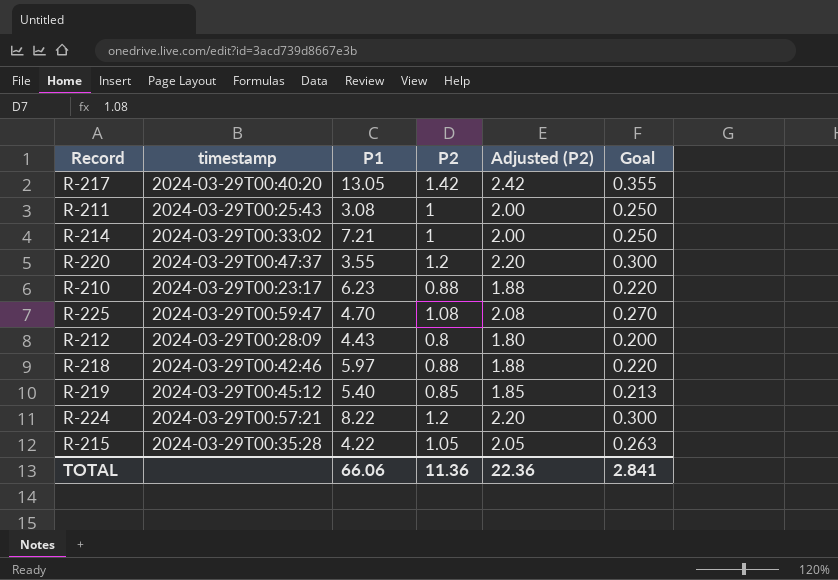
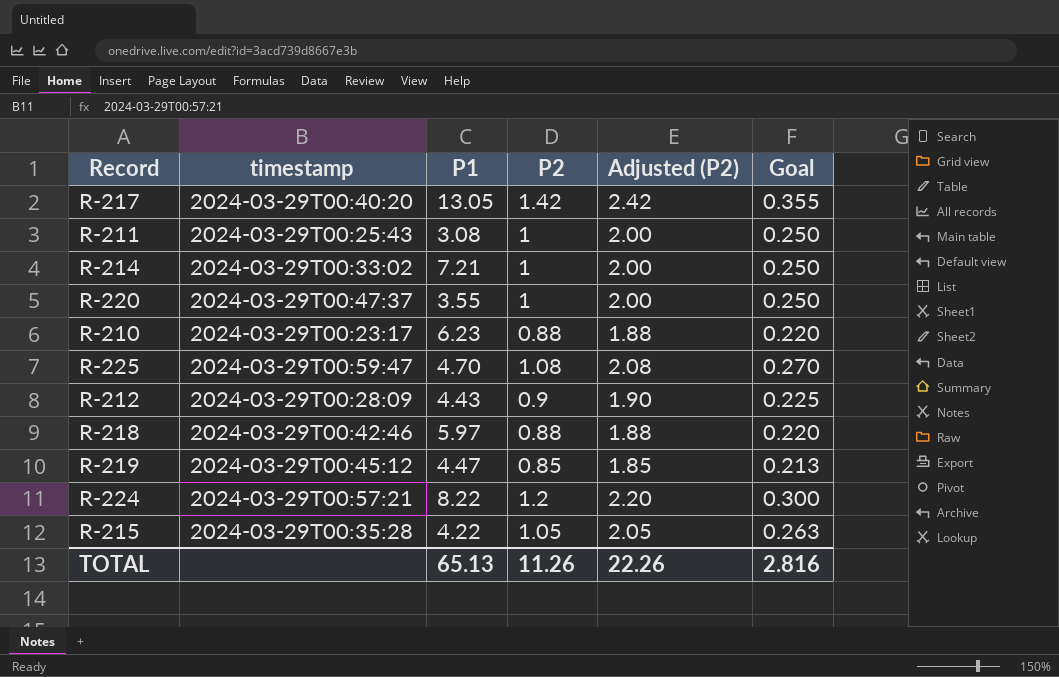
R-220 | P2: 1.2 -> 1
R-220 | Adjusted (P2): 2.20 -> 2.00
R-220 | Goal: 0.300 -> 0.250
R-212 | P2: 0.8 -> 0.9
R-212 | Adjusted (P2): 1.80 -> 1.90
R-212 | Goal: 0.200 -> 0.225
R-219 | P1: 5.40 -> 4.47
TOTAL | P1: 66.06 -> 65.13
TOTAL | P2: 11.36 -> 11.26
TOTAL | Adjusted (P2): 22.36 -> 22.26
TOTAL | Goal: 2.841 -> 2.816

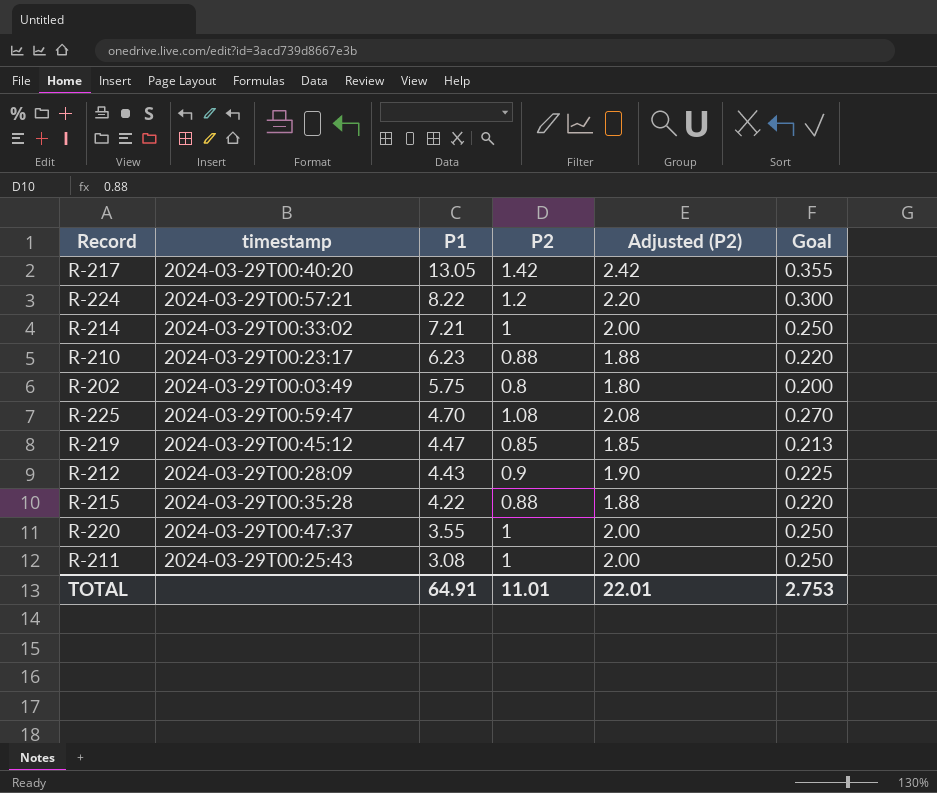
row order: none -> P1 descending
row R-218: 2024-03-29T00:42:46 | 5.97 | 0.88 | 1.88 | 0.220 -> none
row R-202: none -> 2024-03-29T00:03:49 | 5.75 | 0.8 | 1.80 | 0.200
R-215 | P2: 1.05 -> 0.88
R-215 | Adjusted (P2): 2.05 -> 1.88
R-215 | Goal: 0.263 -> 0.220
TOTAL | P1: 65.13 -> 64.91
TOTAL | P2: 11.26 -> 11.01
TOTAL | Adjusted (P2): 22.26 -> 22.01
TOTAL | Goal: 2.816 -> 2.753

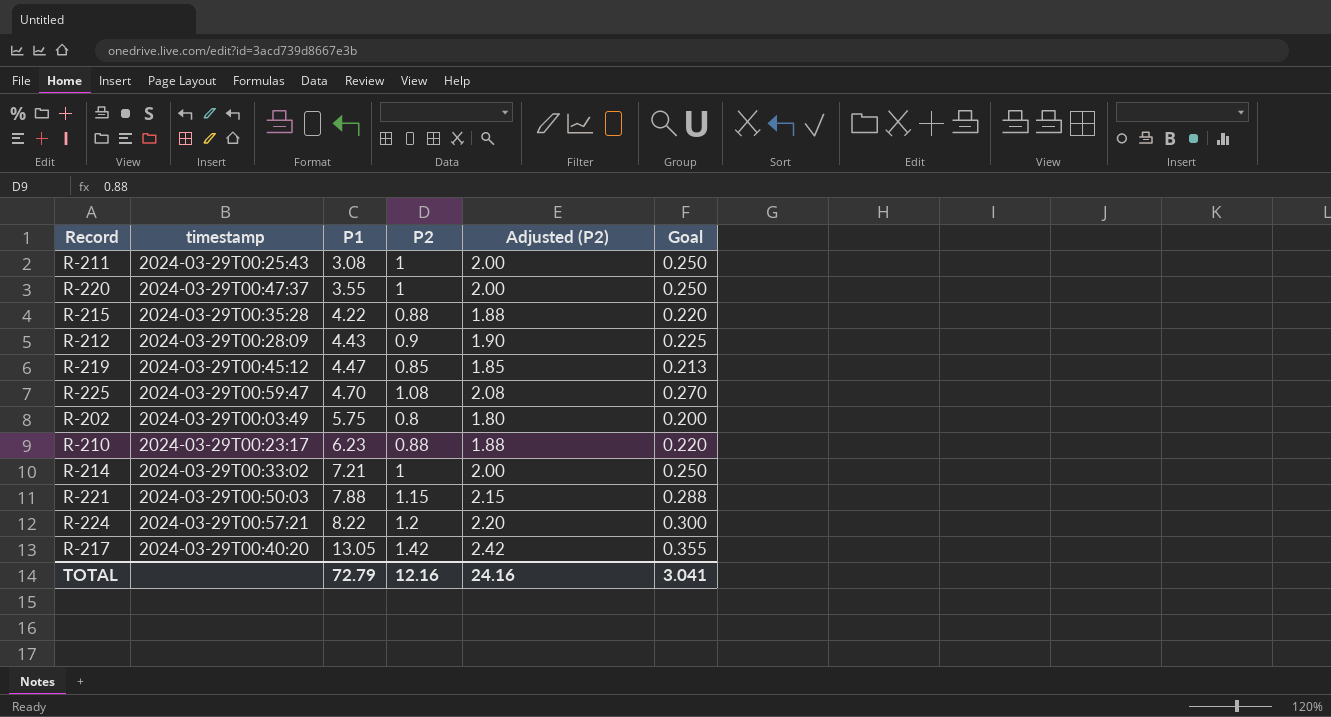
row order: P1 descending -> P1 ascending
row R-221: none -> 2024-03-29T00:50:03 | 7.88 | 1.15 | 2.15 | 0.288
TOTAL | P1: 64.91 -> 72.79
TOTAL | P2: 11.01 -> 12.16
TOTAL | Adjusted (P2): 22.01 -> 24.16
TOTAL | Goal: 2.753 -> 3.041

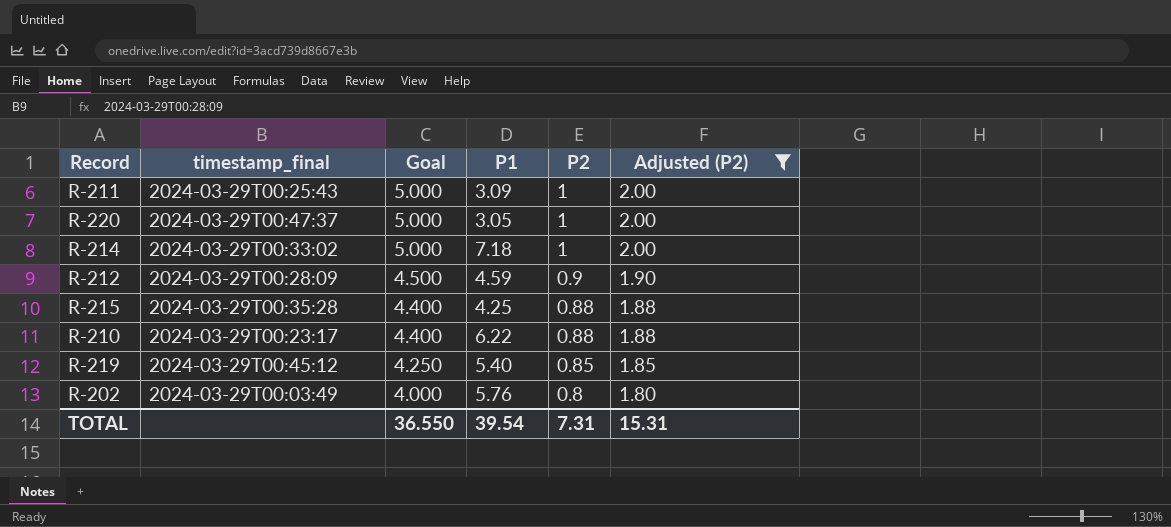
filter: none -> Adjusted (P2) <= 2.00
row order: P1 ascending -> Goal descending
column name: timestamp -> timestamp_final
column Goal | formula: [P2] * 0.25 -> [P2] * 5
column Goal | position: 6 -> 3
R-211 | P1: 3.08 -> 3.09
R-220 | P1: 3.55 -> 3.05
R-214 | P1: 7.21 -> 7.18
R-212 | P1: 4.43 -> 4.59
R-215 | P1: 4.22 -> 4.25
R-210 | P1: 6.23 -> 6.22
R-219 | P1: 4.47 -> 5.40
R-202 | P1: 5.75 -> 5.76
TOTAL | Goal: 3.041 -> 36.550
TOTAL | P1: 72.79 -> 39.54
TOTAL | P2: 12.16 -> 7.31
TOTAL | Adjusted (P2): 24.16 -> 15.31

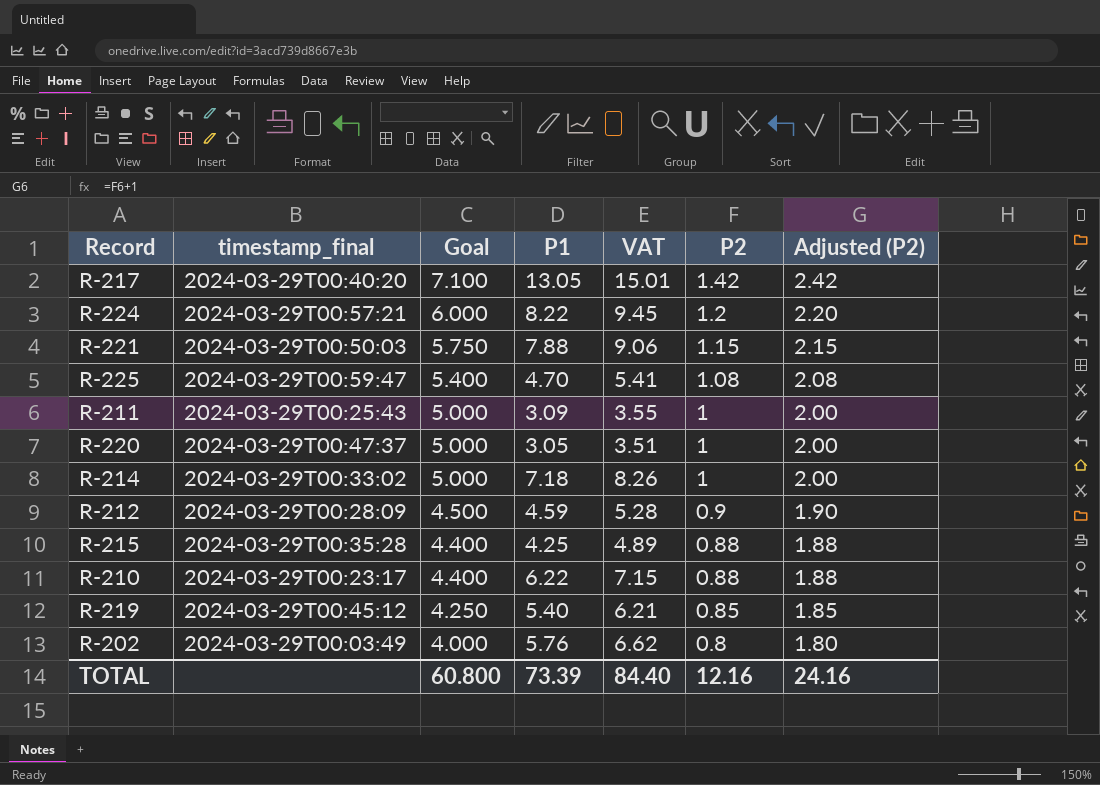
filter: Adjusted (P2) <= 2.00 -> none
column VAT | formula: none -> [P1] * 1.15
TOTAL | Goal: 36.550 -> 60.800
TOTAL | P1: 39.54 -> 73.39
TOTAL | P2: 7.31 -> 12.16
TOTAL | Adjusted (P2): 15.31 -> 24.16

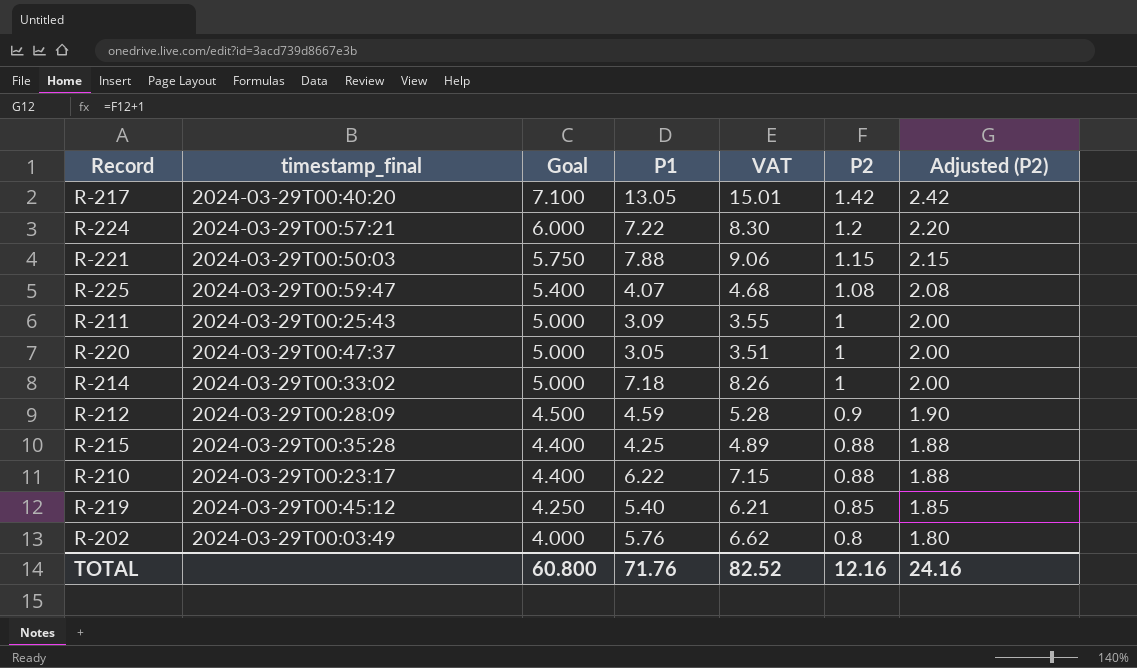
R-224 | P1: 8.22 -> 7.22
R-224 | VAT: 9.45 -> 8.30
R-225 | P1: 4.70 -> 4.07
R-225 | VAT: 5.41 -> 4.68
TOTAL | P1: 73.39 -> 71.76
TOTAL | VAT: 84.40 -> 82.52

